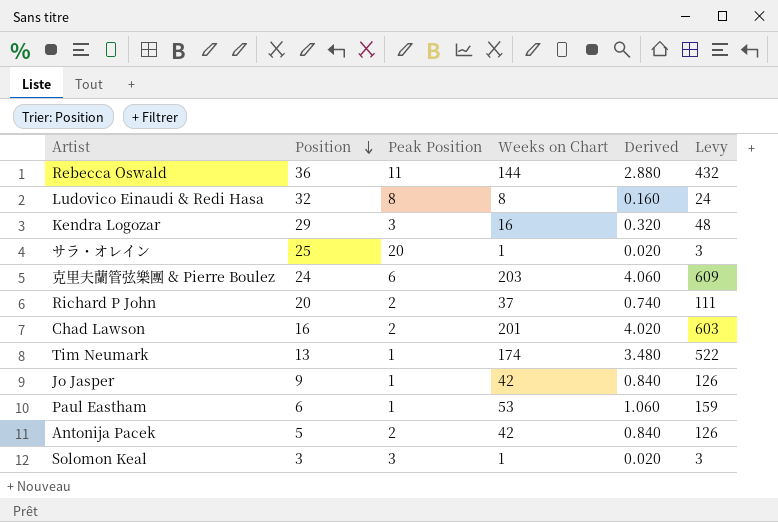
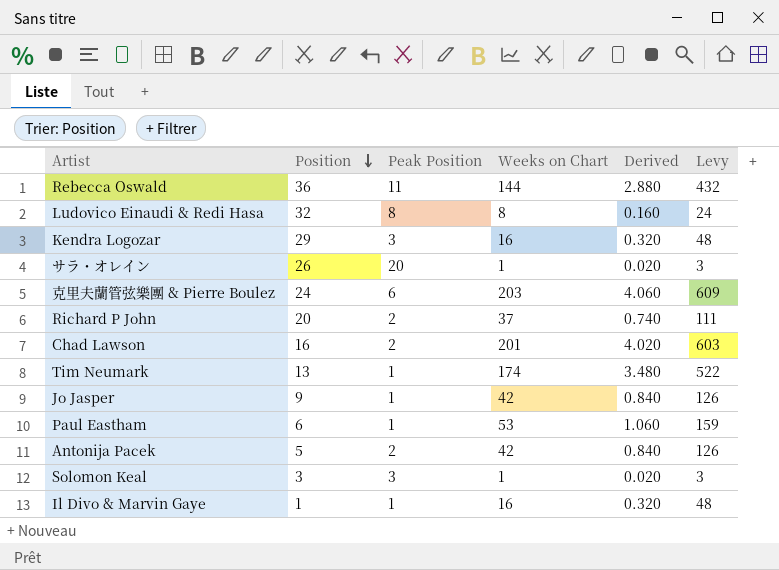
サラ・オレイン | Position: 25 -> 26
row Il Divo & Marvin Gaye: none -> 1 | 1 | 16 | 0.320 | 48

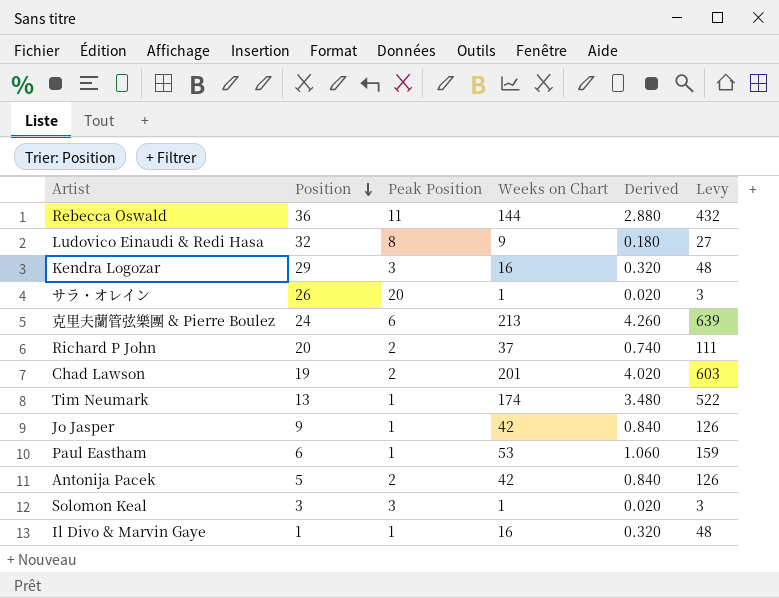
Ludovico Einaudi & Redi Hasa | Weeks on Chart: 8 -> 9
Ludovico Einaudi & Redi Hasa | Derived: 0.160 -> 0.180
Ludovico Einaudi & Redi Hasa | Levy: 24 -> 27
克里夫蘭管弦樂團 & Pierre Boulez | Weeks on Chart: 203 -> 213
克里夫蘭管弦樂團 & Pierre Boulez | Derived: 4.060 -> 4.260
克里夫蘭管弦樂團 & Pierre Boulez | Levy: 609 -> 639
Chad Lawson | Position: 16 -> 19

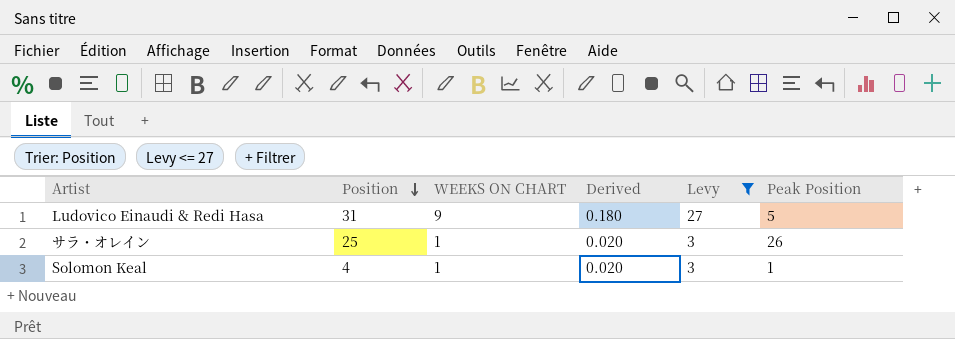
filter: none -> Levy <= 27
column name: Weeks on Chart -> WEEKS ON CHART
column Peak Position | position: 3 -> 6
Ludovico Einaudi & Redi Hasa | Position: 32 -> 31
Ludovico Einaudi & Redi Hasa | Peak Position: 8 -> 5
サラ・オレイン | Position: 26 -> 25
サラ・オレイン | Peak Position: 20 -> 26
Solomon Keal | Position: 3 -> 4
Solomon Keal | Peak Position: 3 -> 1

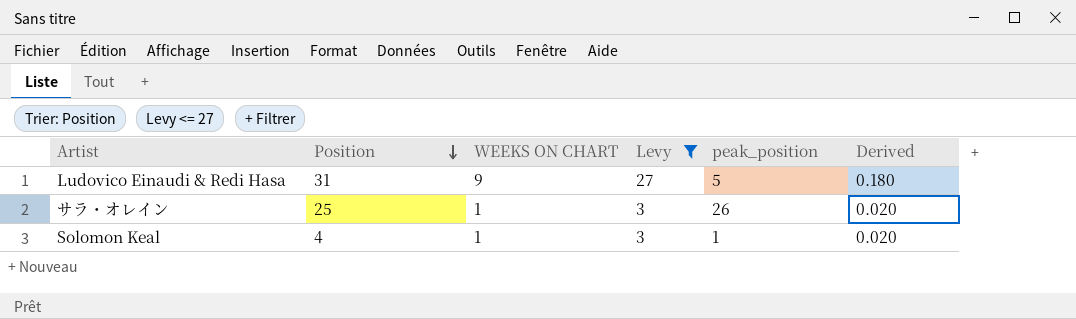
column name: Peak Position -> peak_position
column Derived | position: 4 -> 6

